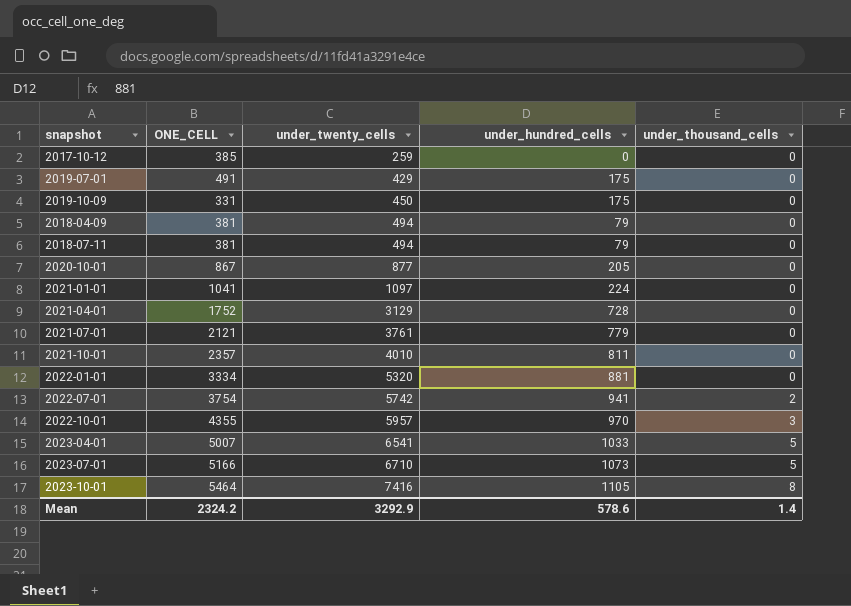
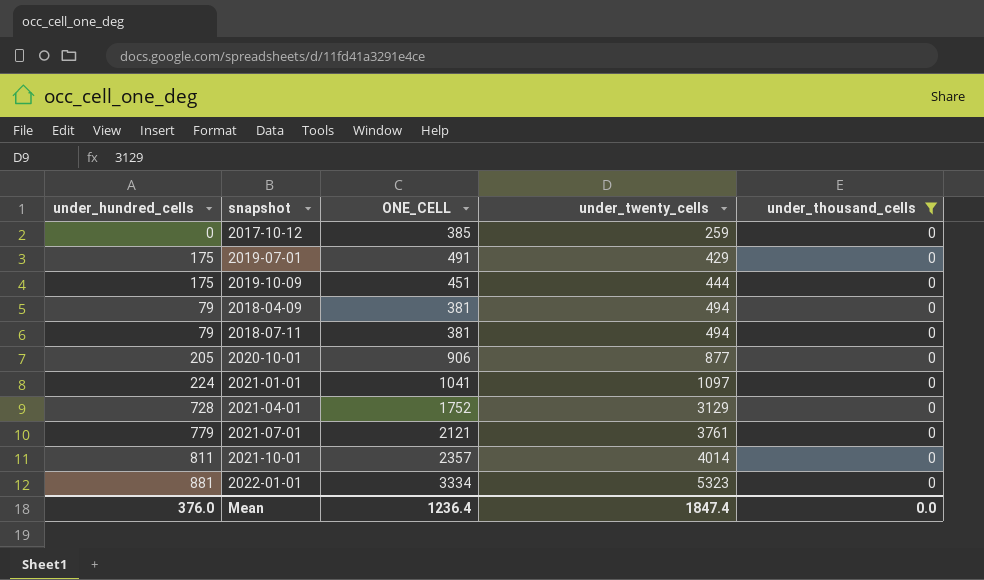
filter: none -> under_thousand_cells = 0
column under_hundred_cells | position: 4 -> 1
2019-10-09 | ONE_CELL: 331 -> 451
2019-10-09 | under_twenty_cells: 450 -> 444
2020-10-01 | ONE_CELL: 867 -> 906
2021-10-01 | under_twenty_cells: 4010 -> 4014
2022-01-01 | under_twenty_cells: 5320 -> 5323
Mean | under_hundred_cells: 578.6 -> 376.0
Mean | ONE_CELL: 2324.2 -> 1236.4
Mean | under_twenty_cells: 3292.9 -> 1847.4
Mean | under_thousand_cells: 1.4 -> 0.0

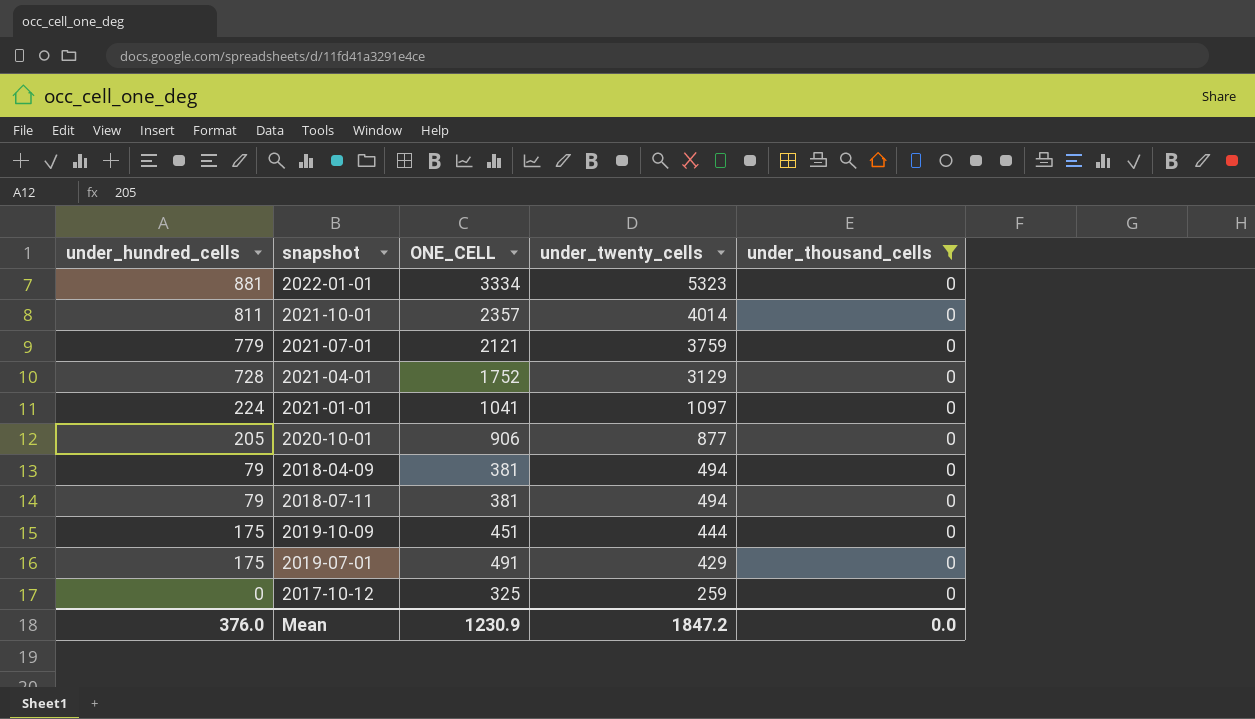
row order: under_twenty_cells ascending -> under_twenty_cells descending
2021-07-01 | under_twenty_cells: 3761 -> 3759
2017-10-12 | ONE_CELL: 385 -> 325
Mean | ONE_CELL: 1236.4 -> 1230.9
Mean | under_twenty_cells: 1847.4 -> 1847.2

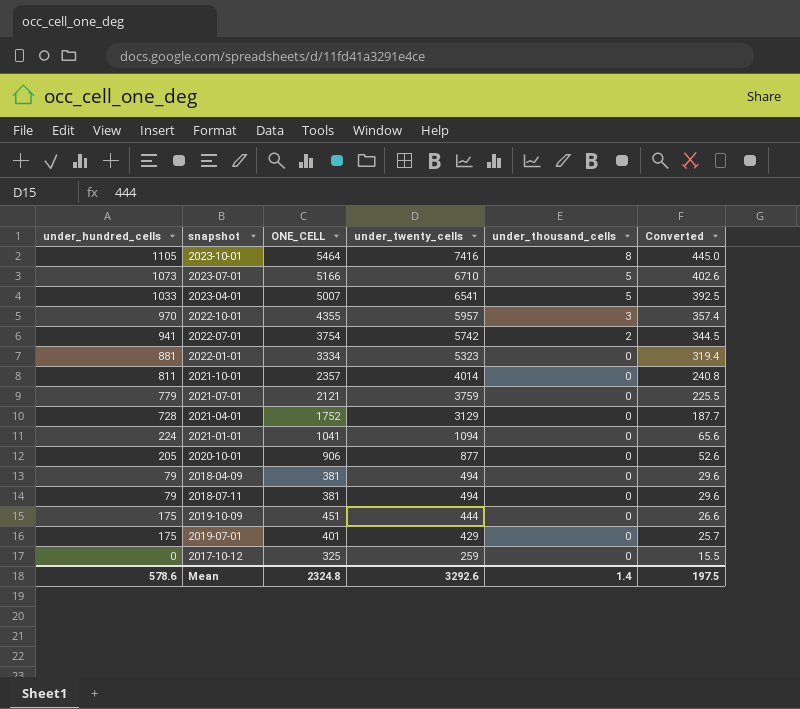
filter: under_thousand_cells = 0 -> none
column Converted | formula: none -> [under_twenty_cells] * 0.06
2021-01-01 | under_twenty_cells: 1097 -> 1094
2019-07-01 | ONE_CELL: 491 -> 401
Mean | under_hundred_cells: 376.0 -> 578.6
Mean | ONE_CELL: 1230.9 -> 2324.8
Mean | under_twenty_cells: 1847.2 -> 3292.6
Mean | under_thousand_cells: 0.0 -> 1.4

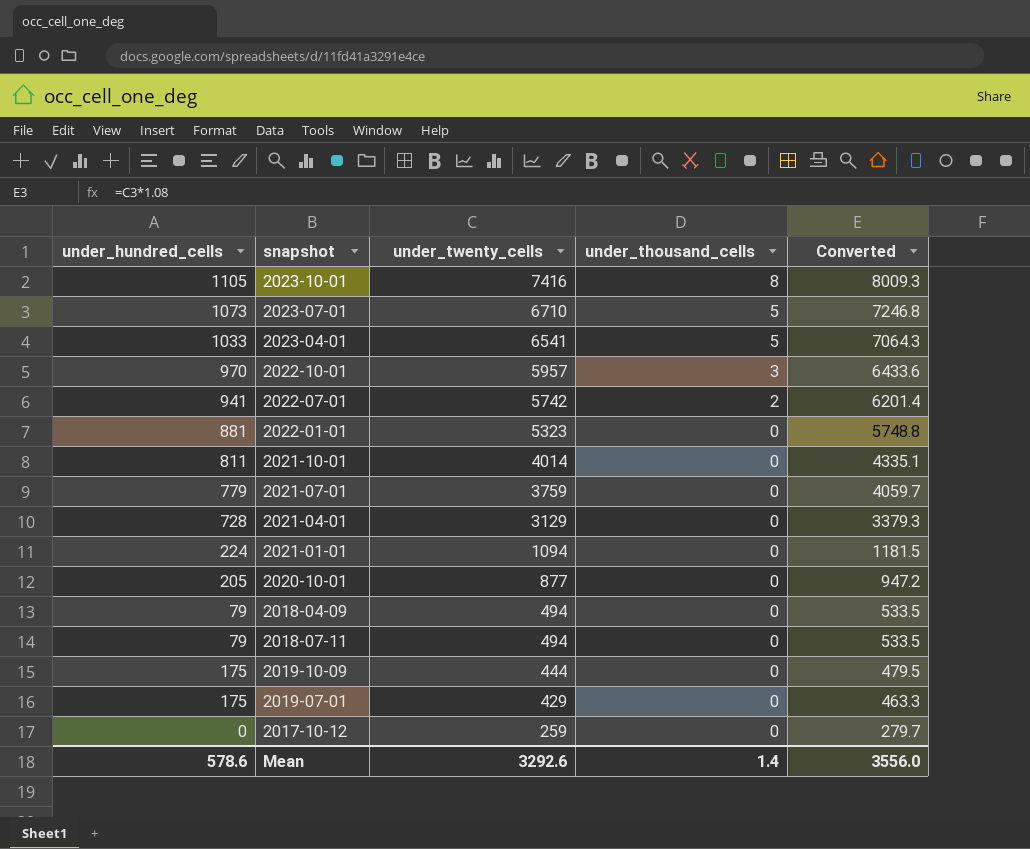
column ONE_CELL | position: 3 -> none
column Converted | formula: [under_twenty_cells] * 0.06 -> [under_twenty_cells] * 1.08
Mean | Converted: 197.5 -> 3556.0

